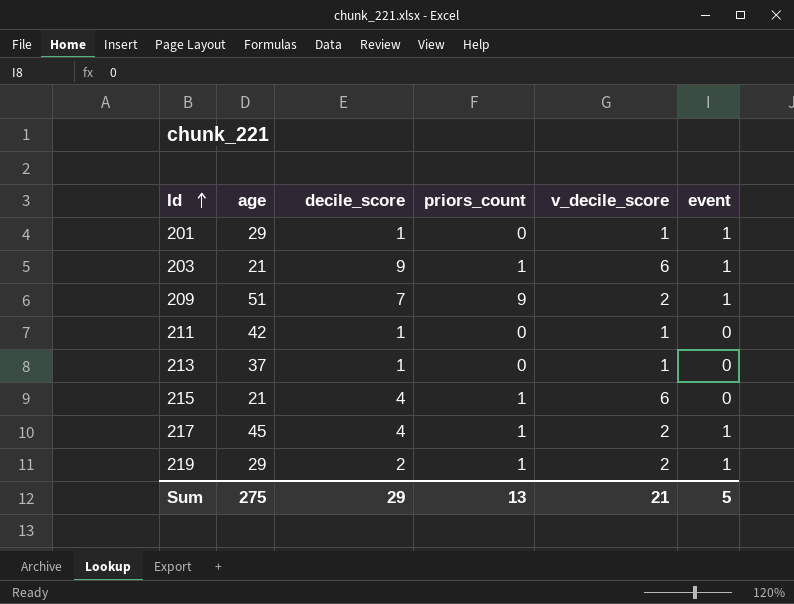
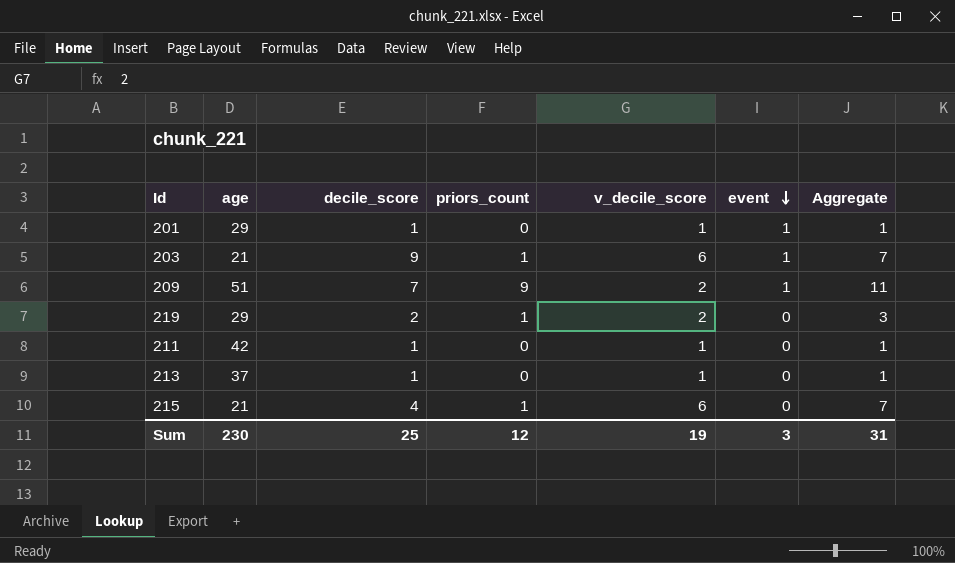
row order: Id ascending -> event descending
column Aggregate | formula: none -> [priors_count] + [v_decile_score]
row 217: 45 | 4 | 1 | 2 | 1 -> none
219 | event: 1 -> 0
Sum | age: 275 -> 230
Sum | decile_score: 29 -> 25
Sum | priors_count: 13 -> 12
Sum | v_decile_score: 21 -> 19
Sum | event: 5 -> 3

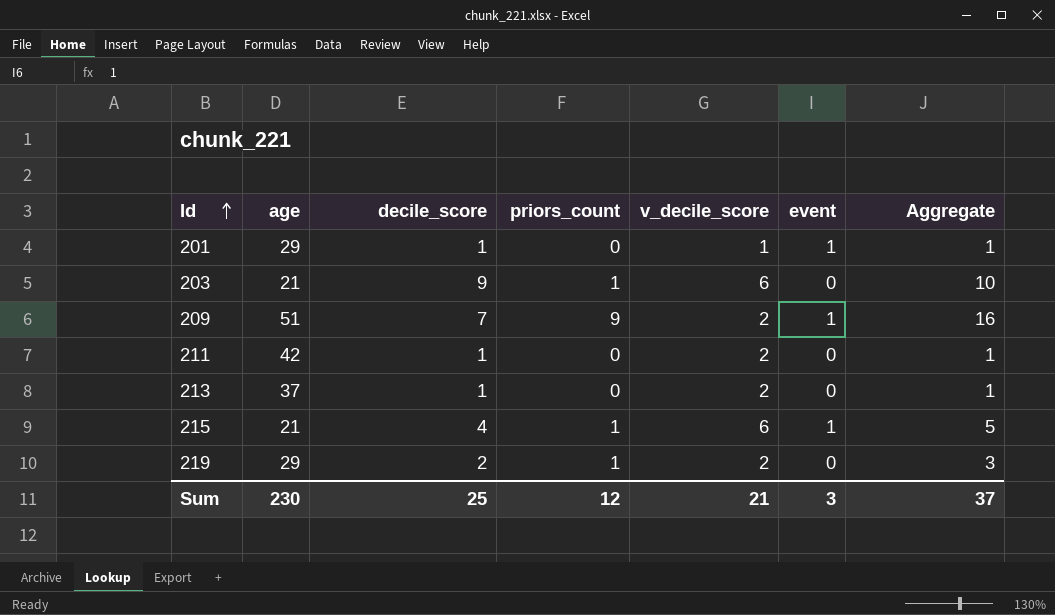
row order: event descending -> Id ascending
column Aggregate | formula: [priors_count] + [v_decile_score] -> [decile_score] + [priors_count]
203 | event: 1 -> 0
211 | v_decile_score: 1 -> 2
213 | v_decile_score: 1 -> 2
215 | event: 0 -> 1
Sum | v_decile_score: 19 -> 21
Sum | Aggregate: 31 -> 37

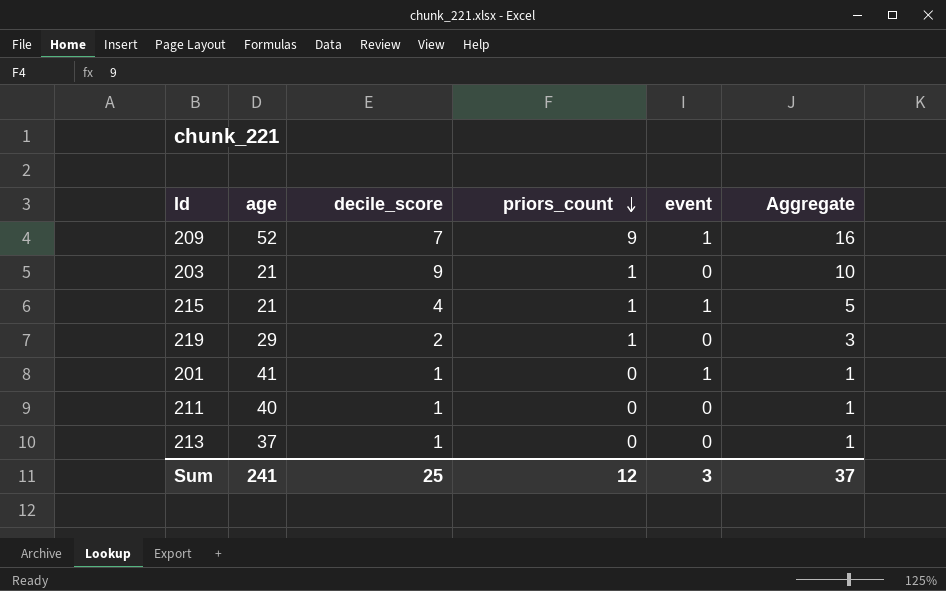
row order: Id ascending -> priors_count descending
column v_decile_score | position: 5 -> none
209 | age: 51 -> 52
201 | age: 29 -> 41
211 | age: 42 -> 40
Sum | age: 230 -> 241

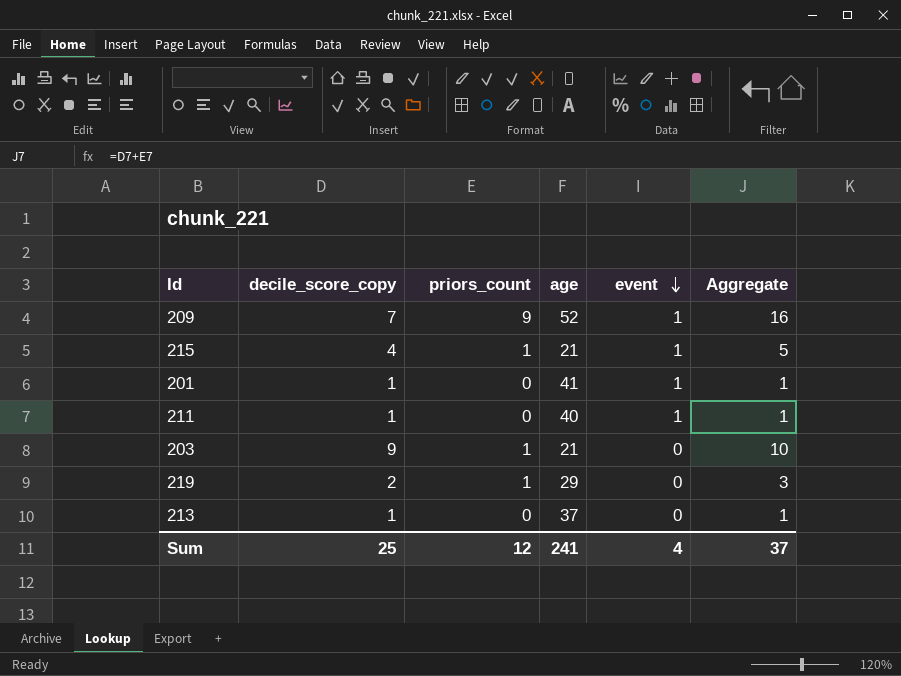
row order: priors_count descending -> event descending
column name: decile_score -> decile_score_copy
column age | position: 2 -> 4
211 | event: 0 -> 1
Sum | event: 3 -> 4

